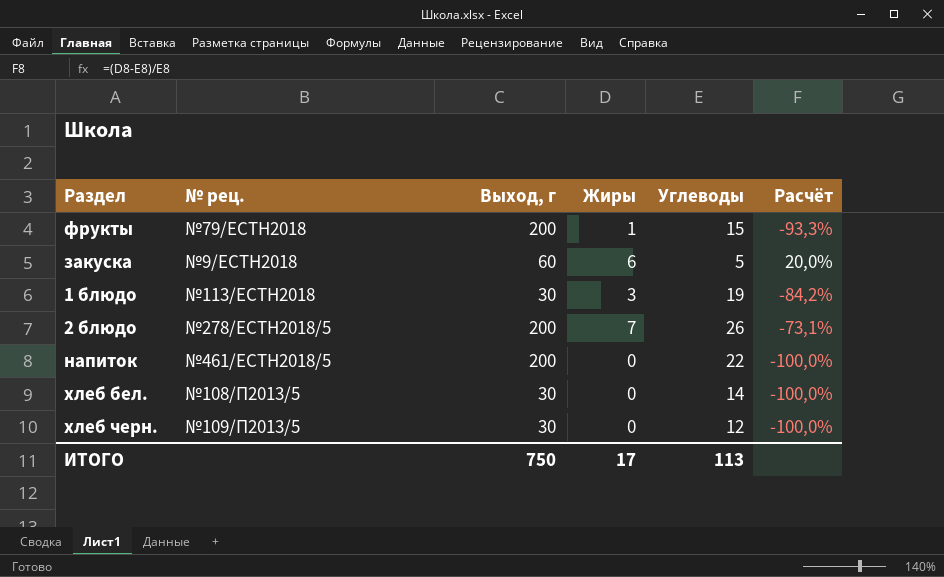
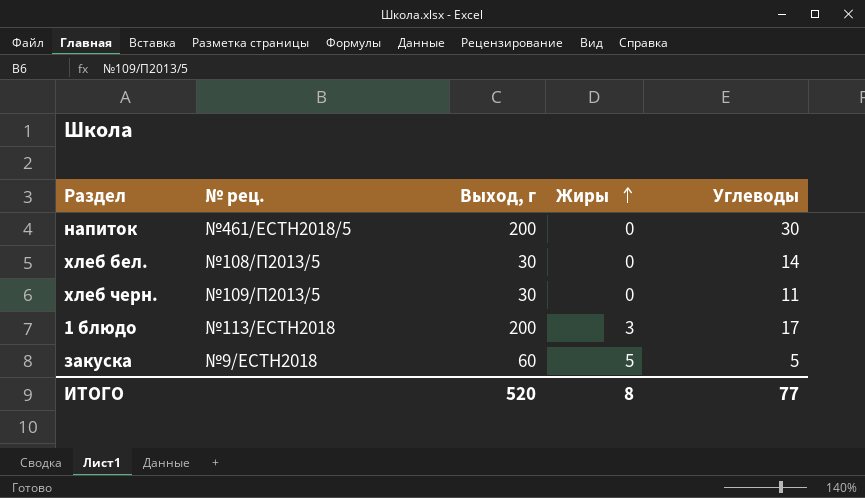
row order: none -> Жиры ascending
column Расчёт | formula: ([Жиры] - [Углеводы]) / [Углеводы] -> none
row фрукты: №79/ЕСТН2018 | 200 | 1 | 15 | -93,3% -> none
row 2 блюдо: №278/ЕСТН2018/5 | 200 | 7 | 26 | -73,1% -> none
напиток | Углеводы: 22 -> 30
хлеб черн. | Углеводы: 12 -> 11
1 блюдо | Выход, г: 30 -> 200
1 блюдо | Углеводы: 19 -> 17
закуска | Жиры: 6 -> 5
ИТОГО | Выход, г: 750 -> 520
ИТОГО | Жиры: 17 -> 8
ИТОГО | Углеводы: 113 -> 77

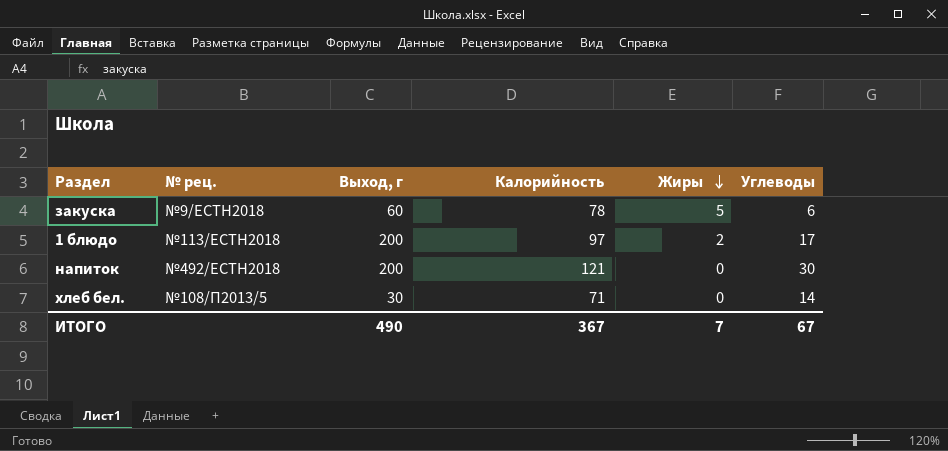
row order: Жиры ascending -> Жиры descending
column Калорийность | position: none -> 4
row хлеб черн.: №109/П2013/5 | 30 | 0 | 11 -> none
закуска | Углеводы: 5 -> 6
1 блюдо | Жиры: 3 -> 2
напиток | № рец.: №461/ЕСТН2018/5 -> №492/ЕСТН2018
ИТОГО | Выход, г: 520 -> 490
ИТОГО | Жиры: 8 -> 7
ИТОГО | Углеводы: 77 -> 67

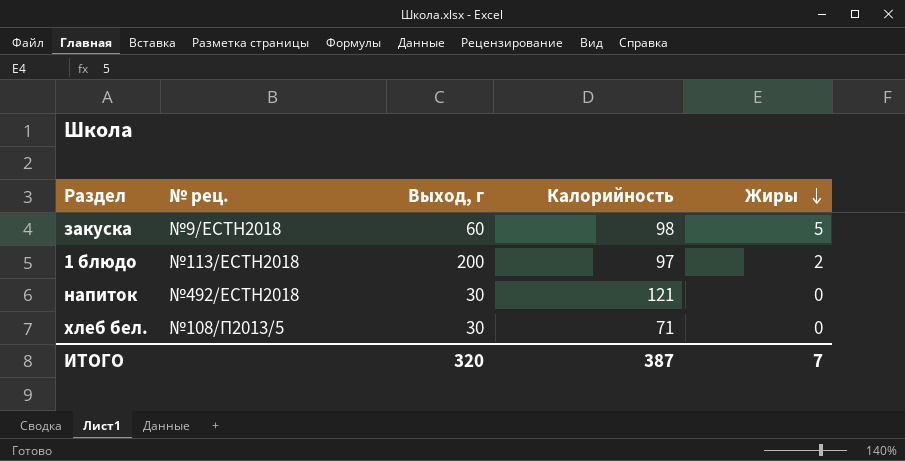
column Углеводы | position: 6 -> none
закуска | Калорийность: 78 -> 98
напиток | Выход, г: 200 -> 30
ИТОГО | Выход, г: 490 -> 320
ИТОГО | Калорийность: 367 -> 387

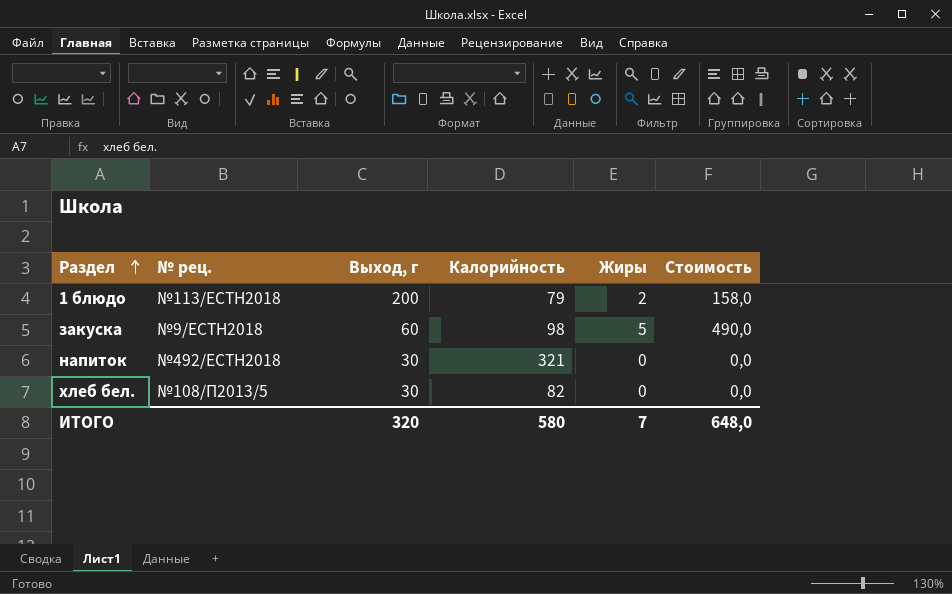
row order: Жиры descending -> Раздел ascending
column Стоимость | formula: none -> [Калорийность] * [Жиры]
1 блюдо | Калорийность: 97 -> 79
напиток | Калорийность: 121 -> 321
хлеб бел. | Калорийность: 71 -> 82
ИТОГО | Калорийность: 387 -> 580

